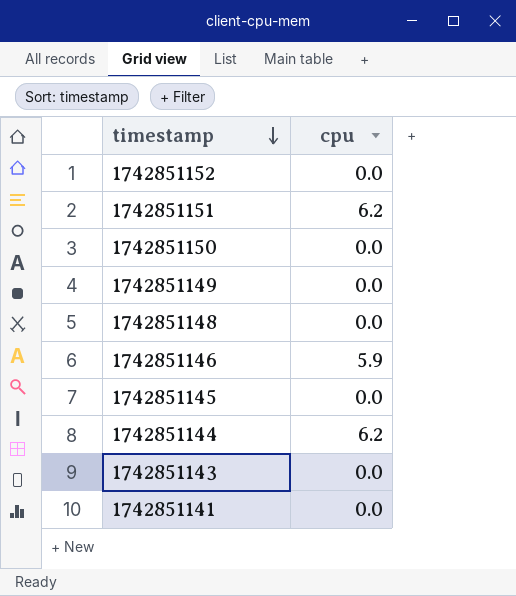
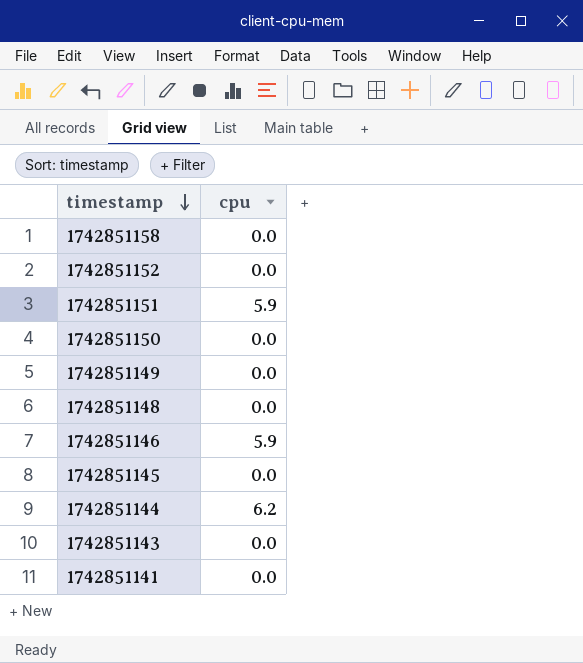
row 1742851158: none -> 0.0
1742851151 | cpu: 6.2 -> 5.9

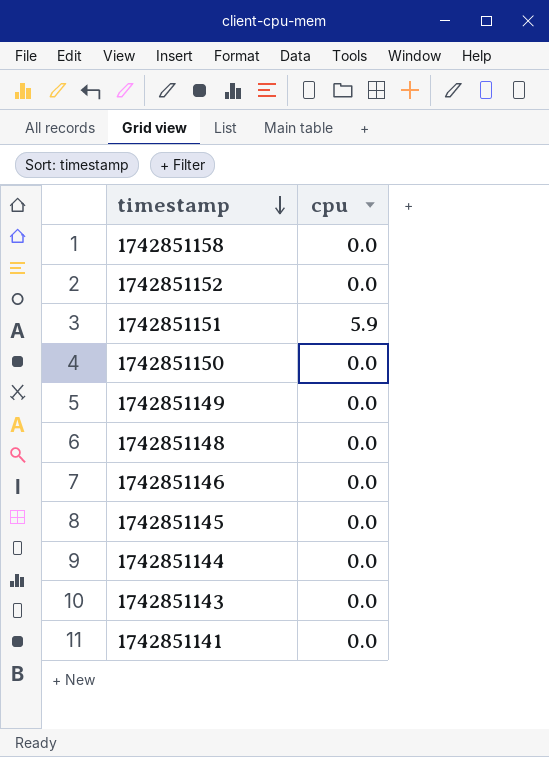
1742851146 | cpu: 5.9 -> 0.0
1742851144 | cpu: 6.2 -> 0.0

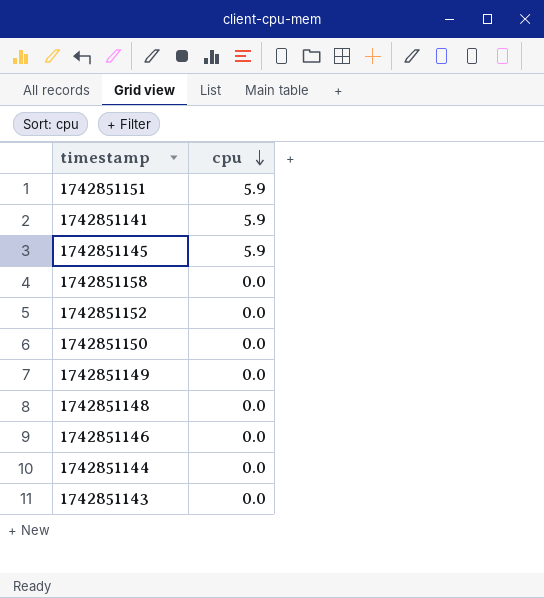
row order: timestamp descending -> cpu descending
1742851141 | cpu: 0.0 -> 5.9
1742851145 | cpu: 0.0 -> 5.9

